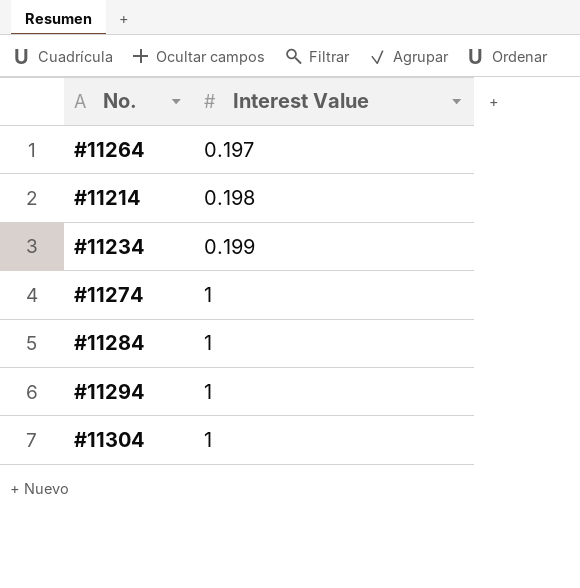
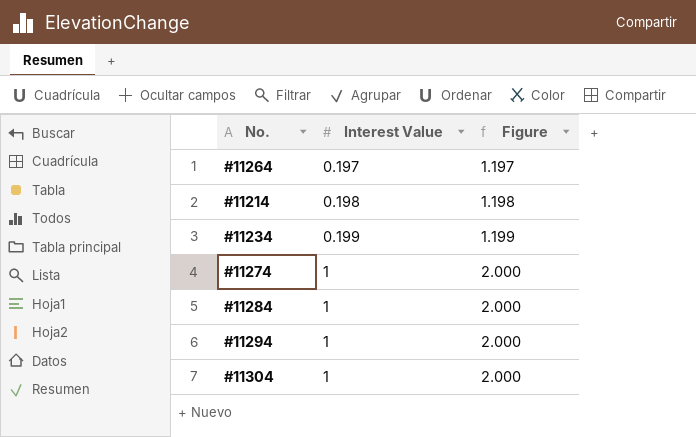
column Figure | formula: none -> [Interest Value] + 1

